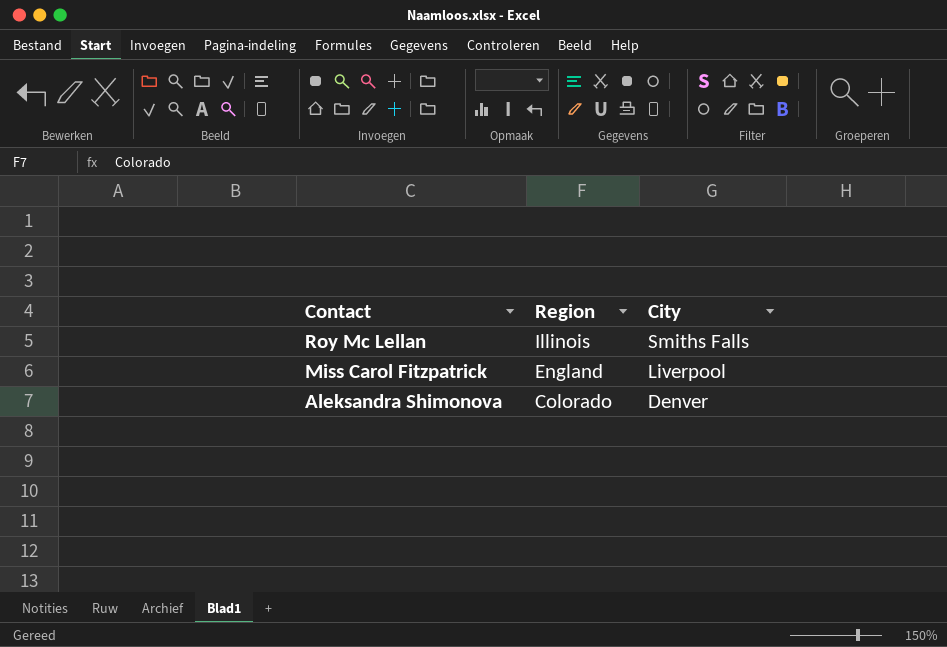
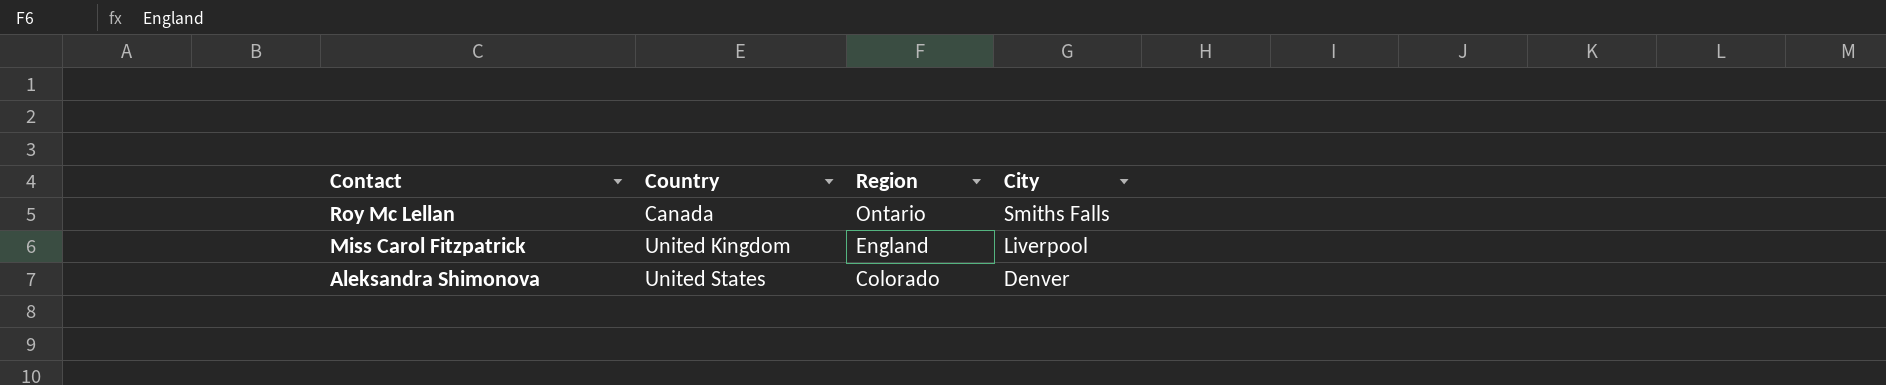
column Country | position: none -> 2
Roy Mc Lellan | Region: Illinois -> Ontario

